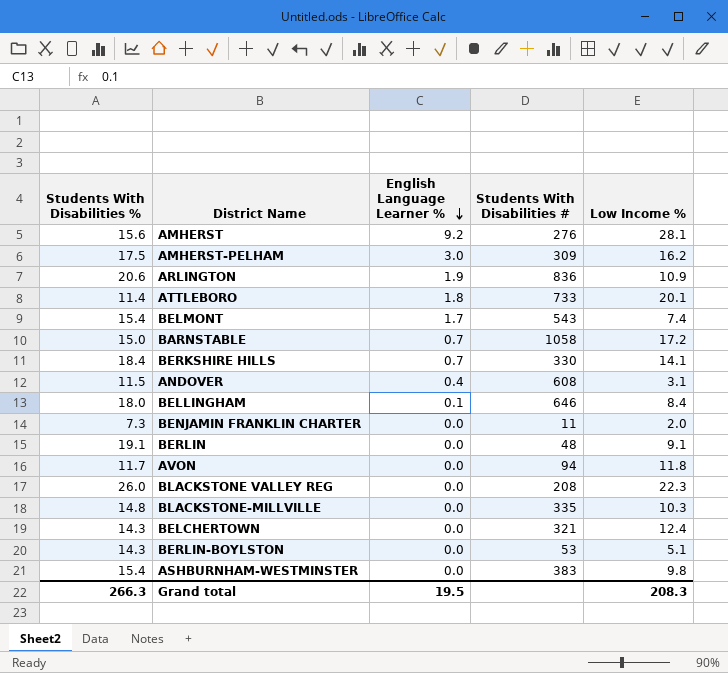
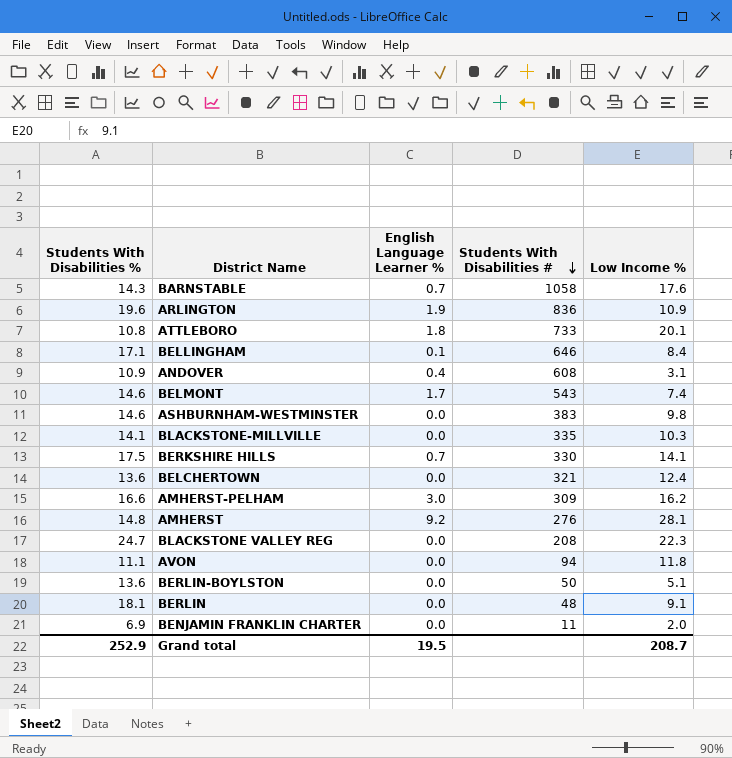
row order: English Language Learner % descending -> Students With Disabilities # descending
BARNSTABLE | Students With Disabilities %: 15.0 -> 14.3
BARNSTABLE | Low Income %: 17.2 -> 17.6
ARLINGTON | Students With Disabilities %: 20.6 -> 19.6
ATTLEBORO | Students With Disabilities %: 11.4 -> 10.8
BELLINGHAM | Students With Disabilities %: 18.0 -> 17.1
ANDOVER | Students With Disabilities %: 11.5 -> 10.9
BELMONT | Students With Disabilities %: 15.4 -> 14.6
ASHBURNHAM-WESTMINSTER | Students With Disabilities %: 15.4 -> 14.6
BLACKSTONE-MILLVILLE | Students With Disabilities %: 14.8 -> 14.1
BERKSHIRE HILLS | Students With Disabilities %: 18.4 -> 17.5
BELCHERTOWN | Students With Disabilities %: 14.3 -> 13.6
AMHERST-PELHAM | Students With Disabilities %: 17.5 -> 16.6
AMHERST | Students With Disabilities %: 15.6 -> 14.8
BLACKSTONE VALLEY REG | Students With Disabilities %: 26.0 -> 24.7
AVON | Students With Disabilities %: 11.7 -> 11.1
BERLIN-BOYLSTON | Students With Disabilities %: 14.3 -> 13.6
BERLIN-BOYLSTON | Students With Disabilities #: 53 -> 50
BERLIN | Students With Disabilities %: 19.1 -> 18.1
BENJAMIN FRANKLIN CHARTER | Students With Disabilities %: 7.3 -> 6.9
Grand total | Students With Disabilities %: 266.3 -> 252.9
Grand total | Low Income %: 208.3 -> 208.7

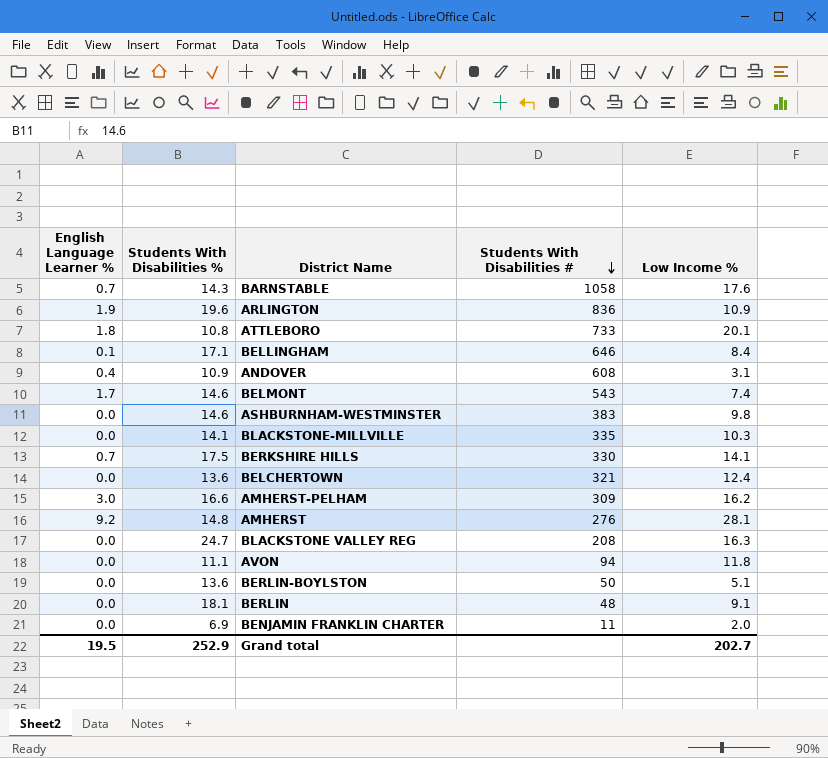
column English Language Learner % | position: 3 -> 1
BLACKSTONE VALLEY REG | Low Income %: 22.3 -> 16.3
Grand total | Low Income %: 208.7 -> 202.7

